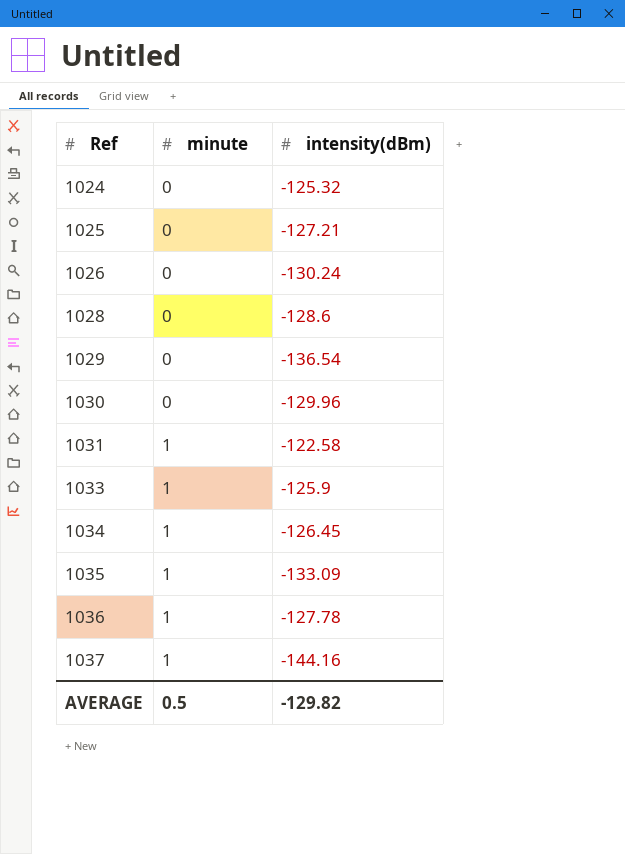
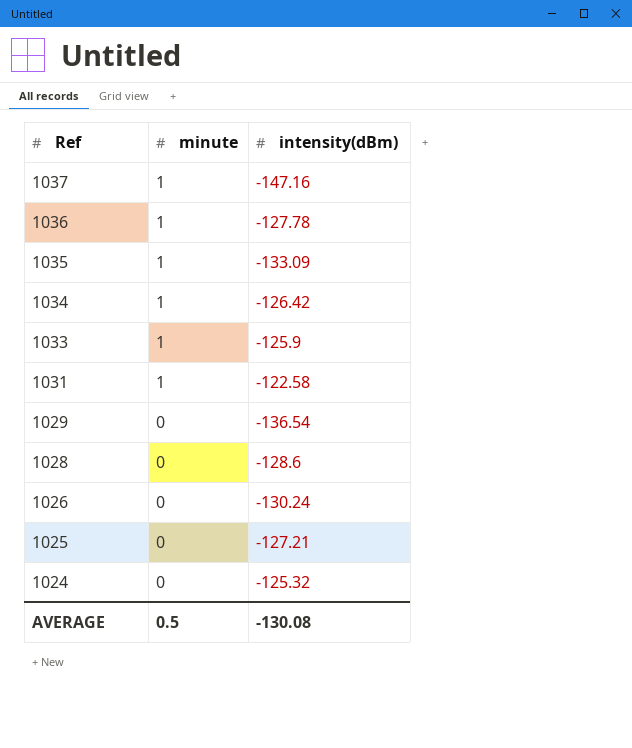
row order: Ref ascending -> Ref descending
row 1030: 0 | -129.96 -> none
1037 | intensity(dBm): -144.16 -> -147.16
1034 | intensity(dBm): -126.45 -> -126.42
AVERAGE | intensity(dBm): -129.82 -> -130.08

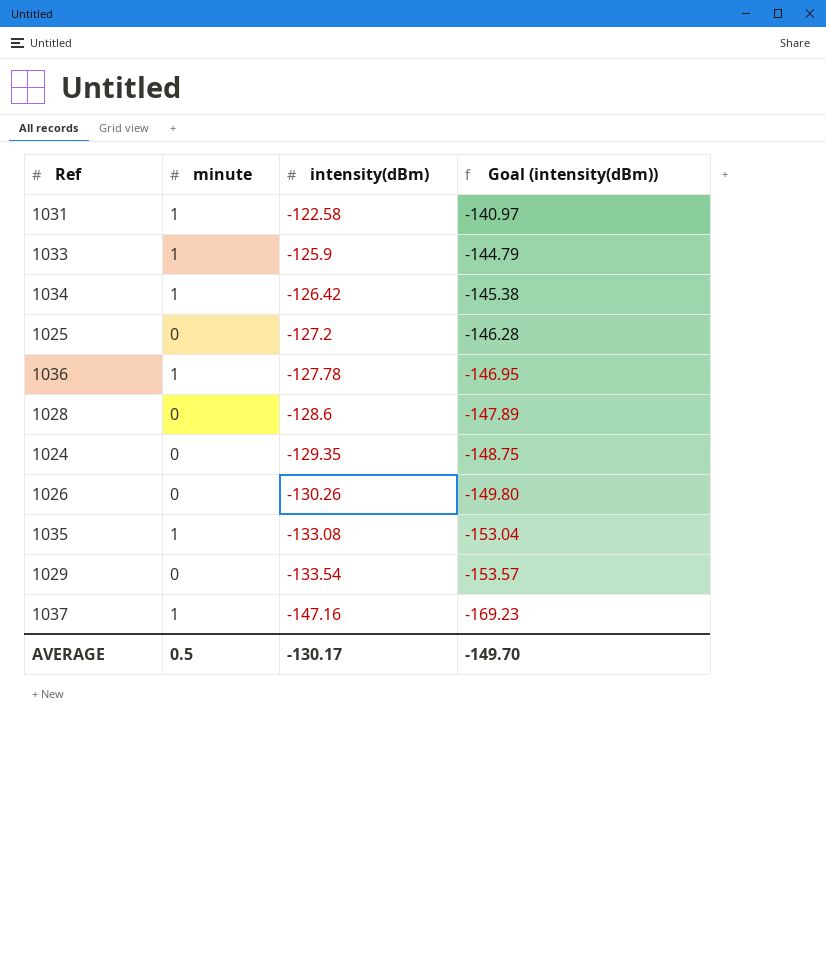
row order: Ref descending -> intensity(dBm) descending
column Goal (intensity(dBm)) | formula: none -> [intensity(dBm)] * 1.15
1025 | intensity(dBm): -127.21 -> -127.2
1024 | intensity(dBm): -125.32 -> -129.35
1026 | intensity(dBm): -130.24 -> -130.26
1035 | intensity(dBm): -133.09 -> -133.08
1029 | intensity(dBm): -136.54 -> -133.54
AVERAGE | intensity(dBm): -130.08 -> -130.17

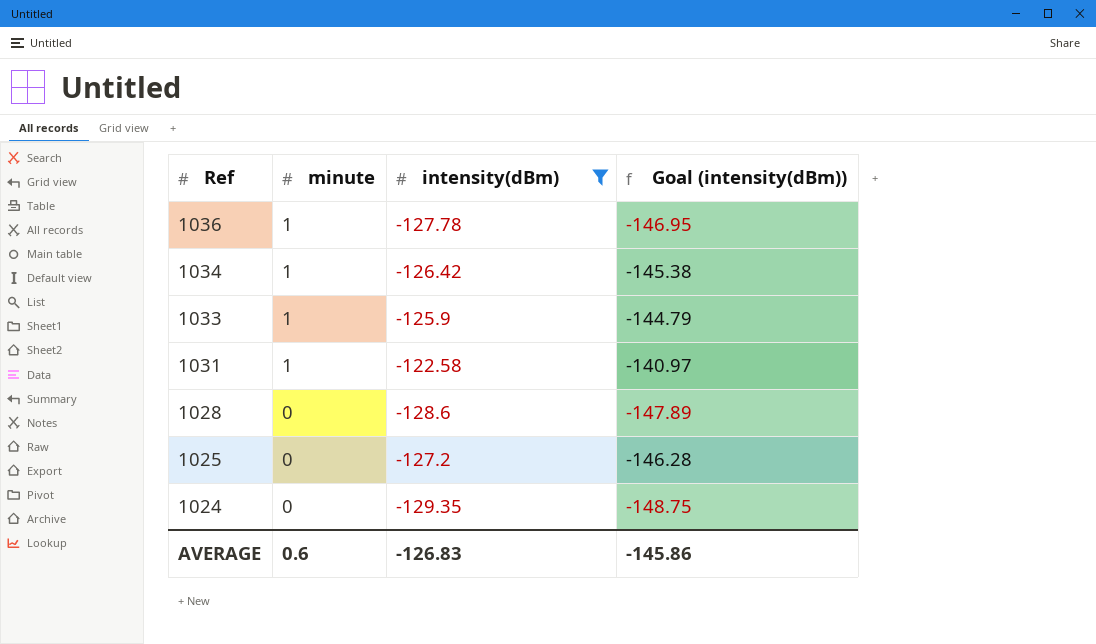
filter: none -> intensity(dBm) >= -129.35
row order: intensity(dBm) descending -> Ref descending
AVERAGE | minute: 0.5 -> 0.6
AVERAGE | intensity(dBm): -130.17 -> -126.83
AVERAGE | Goal (intensity(dBm)): -149.70 -> -145.86

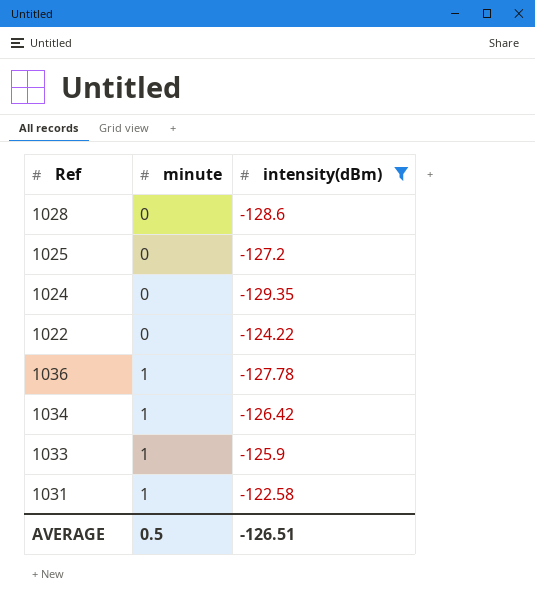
row order: Ref descending -> minute ascending
column Goal (intensity(dBm)) | formula: [intensity(dBm)] * 1.15 -> none
row 1022: none -> 0 | -124.22
AVERAGE | minute: 0.6 -> 0.5
AVERAGE | intensity(dBm): -126.83 -> -126.51

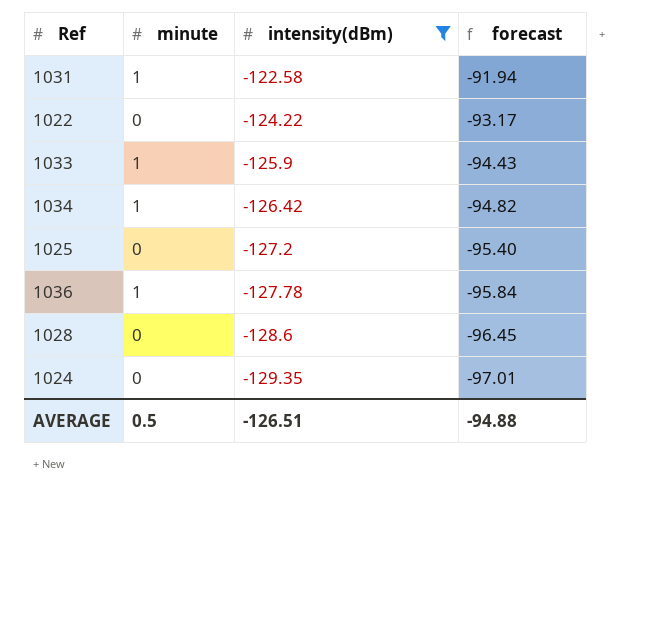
row order: minute ascending -> intensity(dBm) descending
column forecast | formula: none -> [intensity(dBm)] * 0.75

